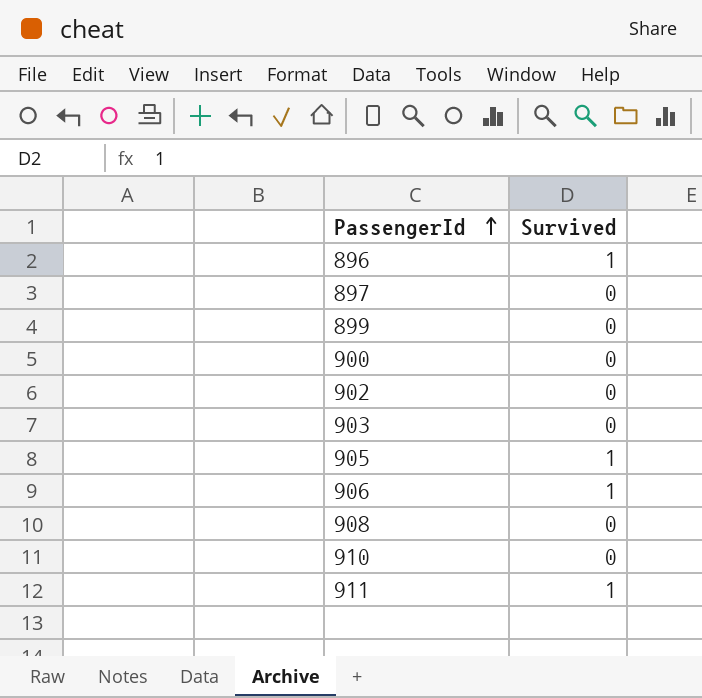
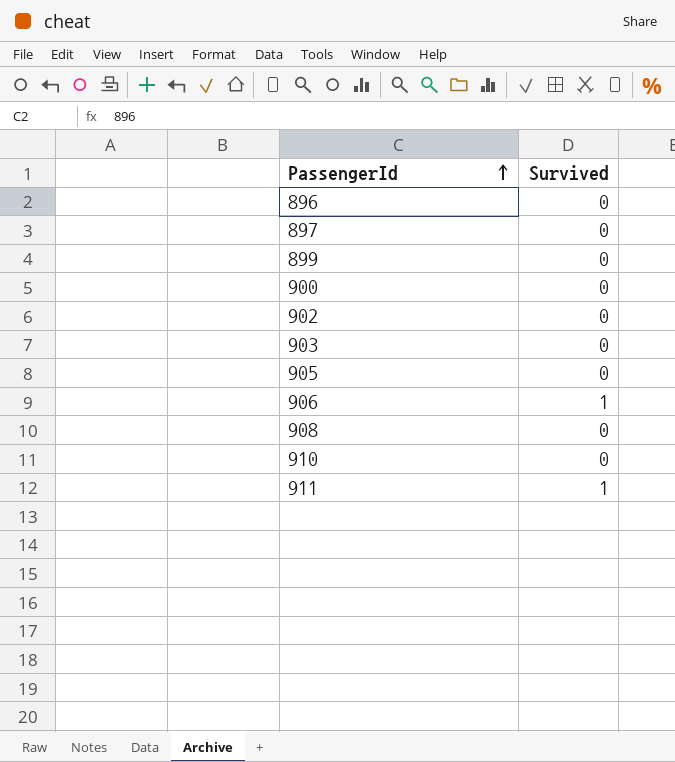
896 | Survived: 1 -> 0
905 | Survived: 1 -> 0

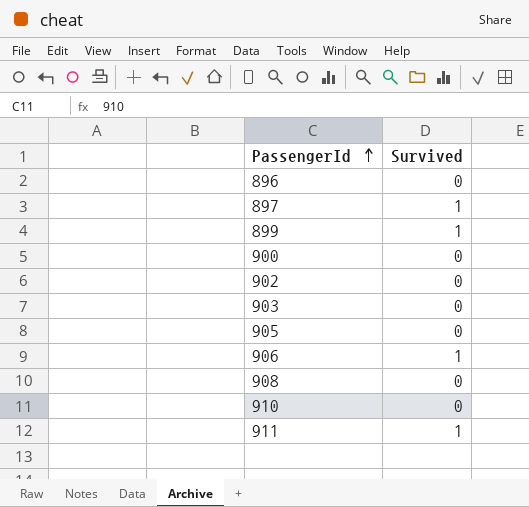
897 | Survived: 0 -> 1
899 | Survived: 0 -> 1

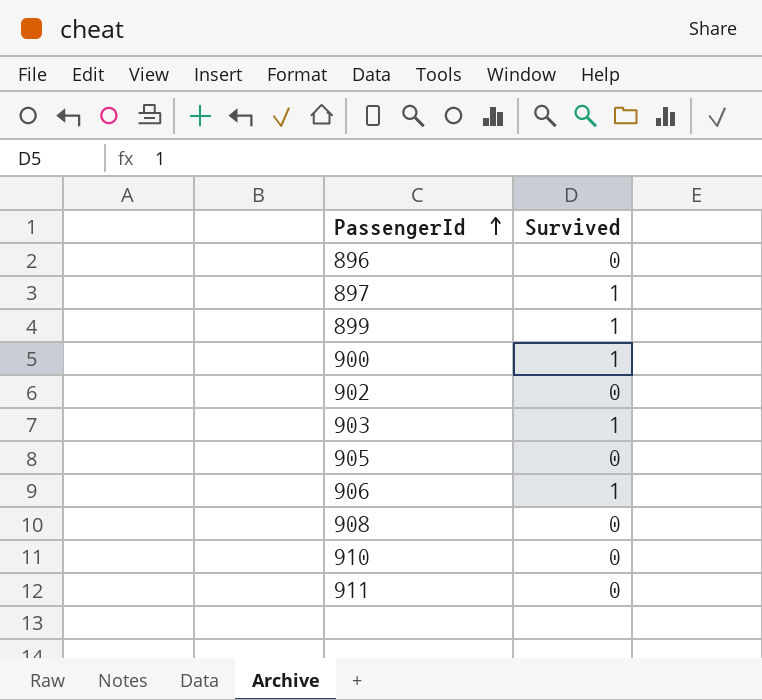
900 | Survived: 0 -> 1
903 | Survived: 0 -> 1
911 | Survived: 1 -> 0

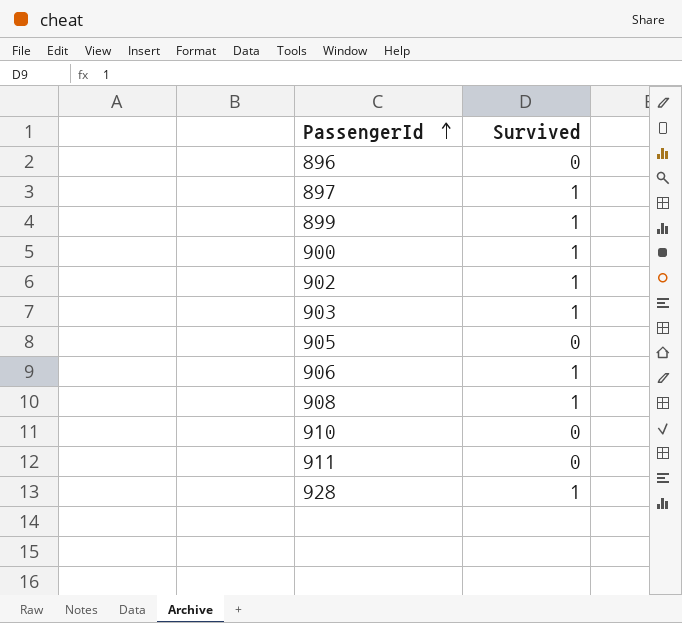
902 | Survived: 0 -> 1
908 | Survived: 0 -> 1
row 928: none -> 1

